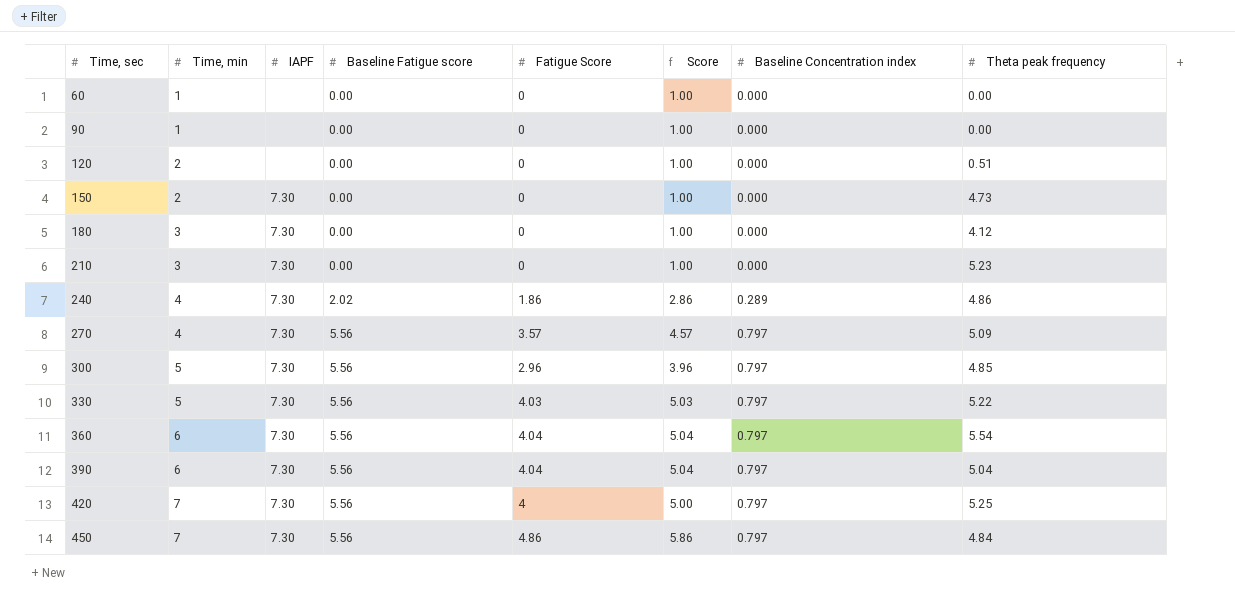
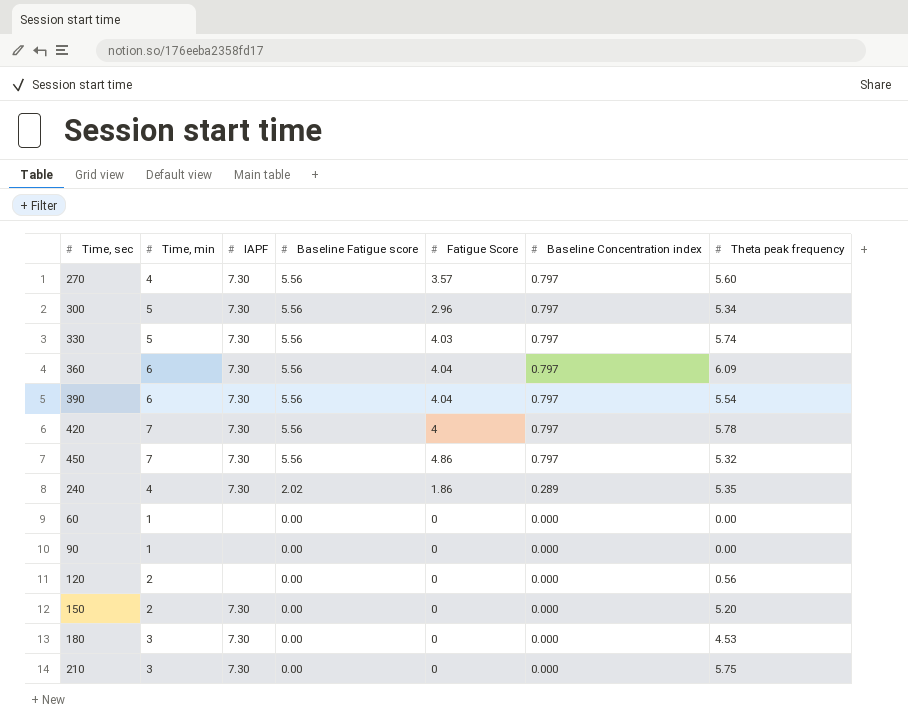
row order: Time, sec ascending -> Baseline Fatigue score descending
column Score | formula: [Fatigue Score] + 1 -> none
270 | Theta peak frequency: 5.09 -> 5.60
300 | Theta peak frequency: 4.85 -> 5.34
330 | Theta peak frequency: 5.22 -> 5.74
360 | Theta peak frequency: 5.54 -> 6.09
390 | Theta peak frequency: 5.04 -> 5.54
420 | Theta peak frequency: 5.25 -> 5.78
450 | Theta peak frequency: 4.84 -> 5.32
240 | Theta peak frequency: 4.86 -> 5.35
120 | Theta peak frequency: 0.51 -> 0.56
150 | Theta peak frequency: 4.73 -> 5.20
180 | Theta peak frequency: 4.12 -> 4.53
210 | Theta peak frequency: 5.23 -> 5.75

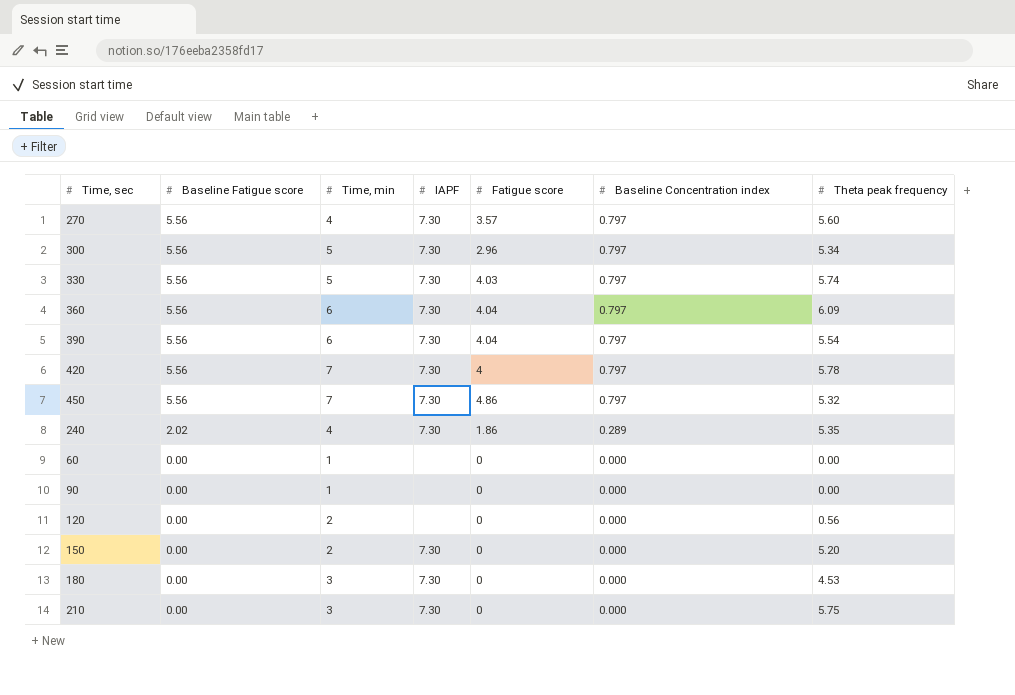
column Baseline Fatigue score | position: 4 -> 2
column name: Fatigue Score -> Fatigue score

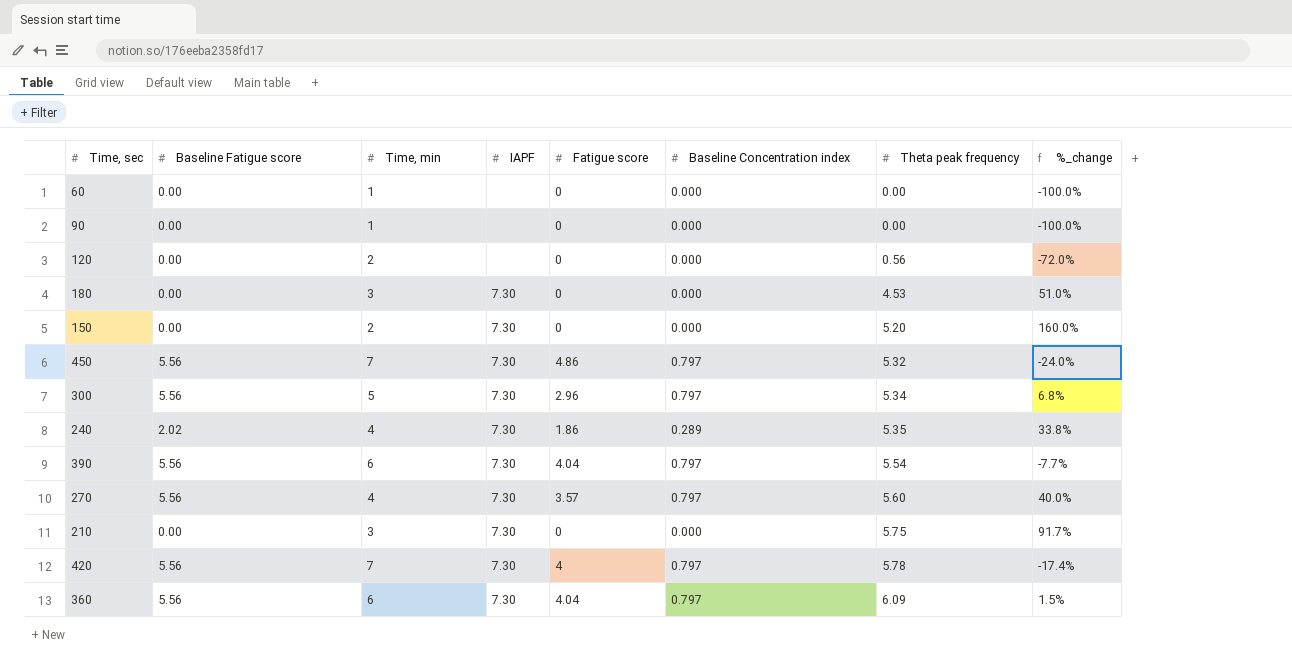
row order: Baseline Fatigue score descending -> Theta peak frequency ascending
column %_change | formula: none -> ([Theta peak frequency] - [Time, min]) / [Time, min]
row 330: 5.56 | 5 | 7.30 | 4.03 | 0.797 | 5.74 -> none

